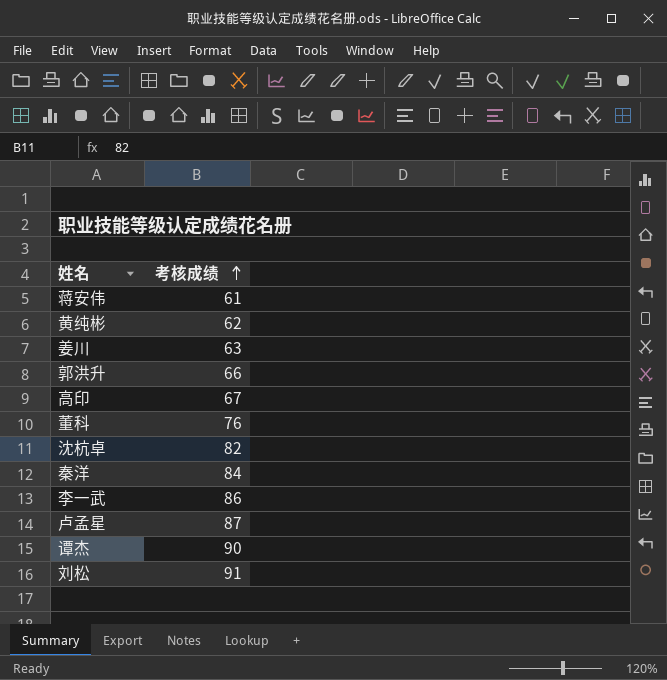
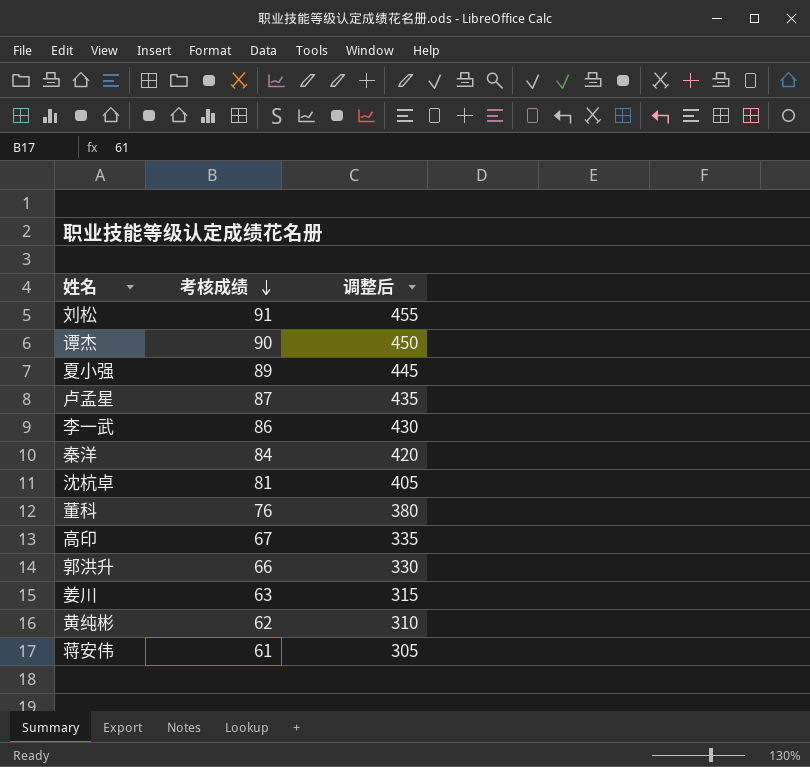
row order: 考核成绩 ascending -> 考核成绩 descending
column 调整后 | formula: none -> [考核成绩] * 5
row 夏小强: none -> 89 | 445
沈杭卓 | 考核成绩: 82 -> 81

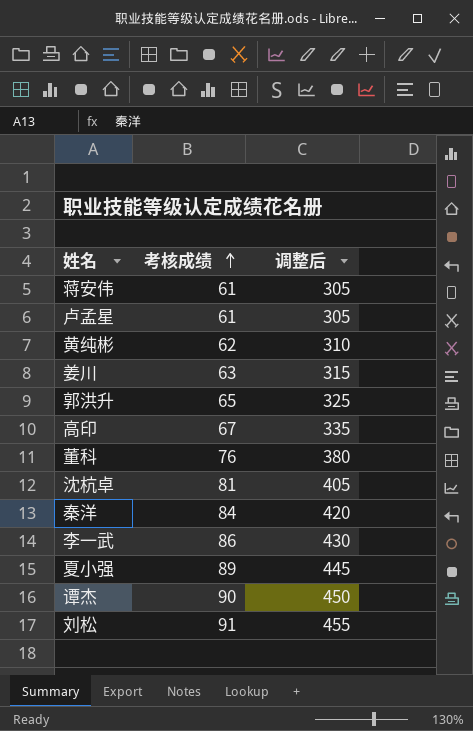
row order: 考核成绩 descending -> 考核成绩 ascending
卢孟星 | 考核成绩: 87 -> 61
卢孟星 | 调整后: 435 -> 305
郭洪升 | 考核成绩: 66 -> 65
郭洪升 | 调整后: 330 -> 325

